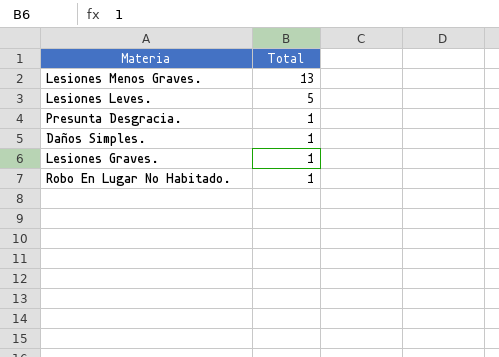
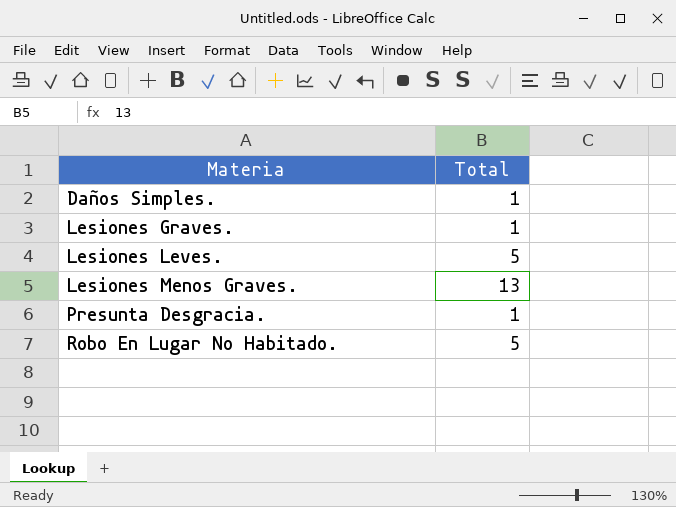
row order: Total descending -> Materia ascending
Robo En Lugar No Habitado. | Total: 1 -> 5

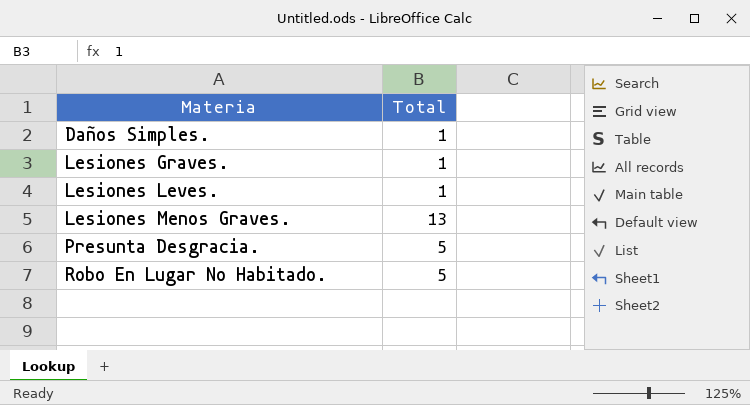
Lesiones Leves. | Total: 5 -> 1
Presunta Desgracia. | Total: 1 -> 5

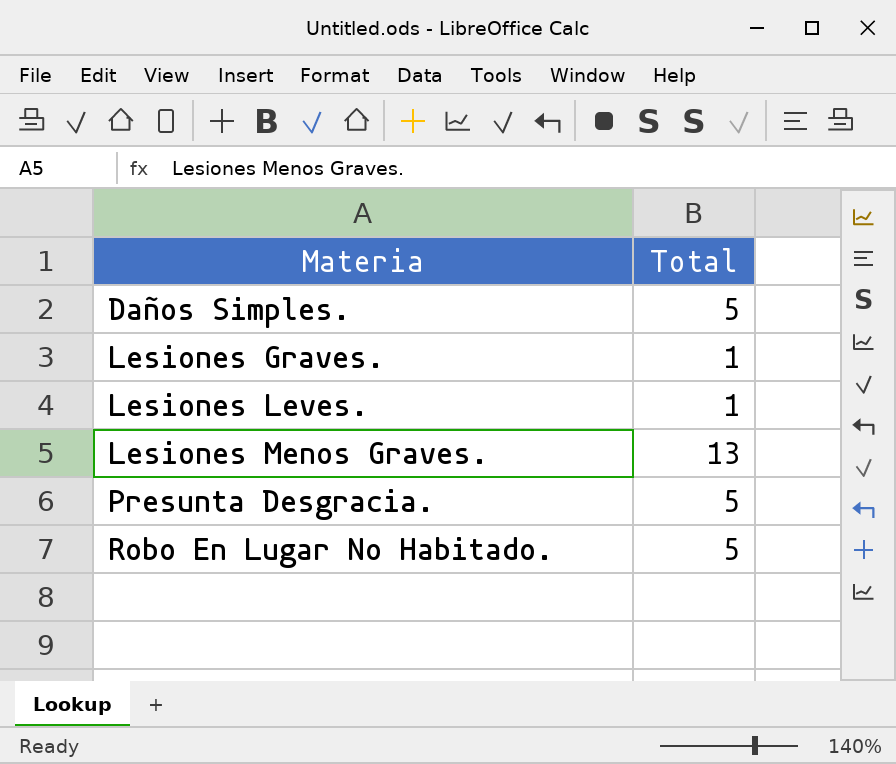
Daños Simples. | Total: 1 -> 5

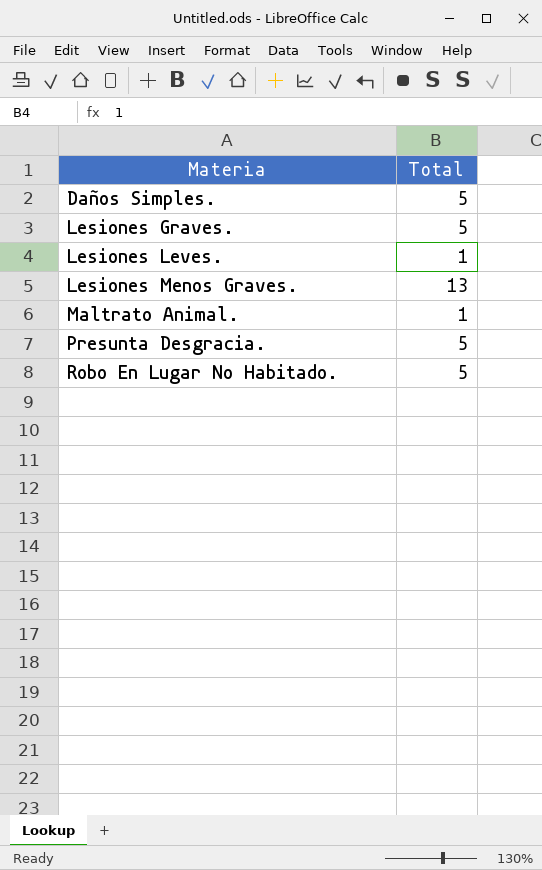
Lesiones Graves. | Total: 1 -> 5
row Maltrato Animal.: none -> 1

